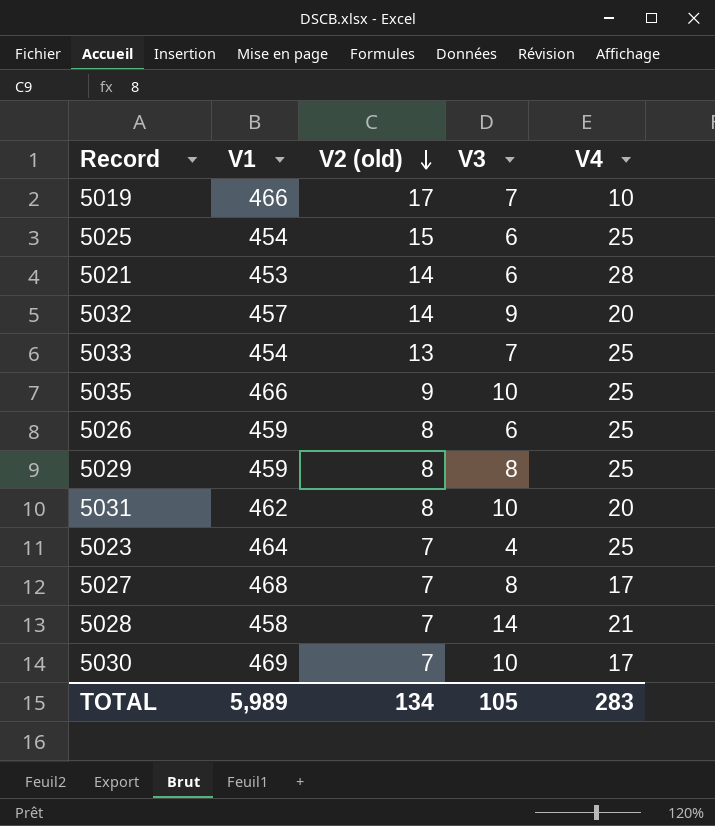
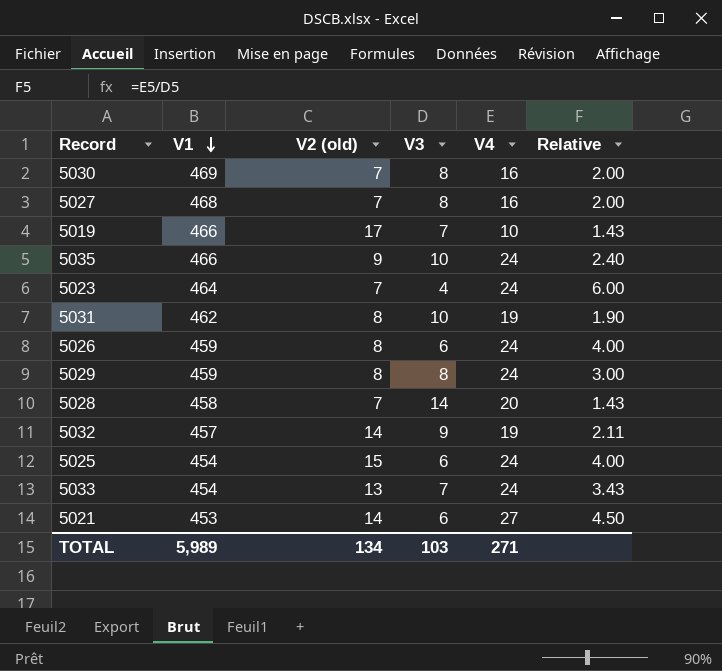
row order: V2 (old) descending -> V1 descending
column Relative | formula: none -> [V4] / [V3]
5030 | V3: 10 -> 8
5030 | V4: 17 -> 16
5027 | V4: 17 -> 16
5035 | V4: 25 -> 24
5023 | V4: 25 -> 24
5031 | V4: 20 -> 19
5026 | V4: 25 -> 24
5029 | V4: 25 -> 24
5028 | V4: 21 -> 20
5032 | V4: 20 -> 19
5025 | V4: 25 -> 24
5033 | V4: 25 -> 24
5021 | V4: 28 -> 27
TOTAL | V3: 105 -> 103
TOTAL | V4: 283 -> 271

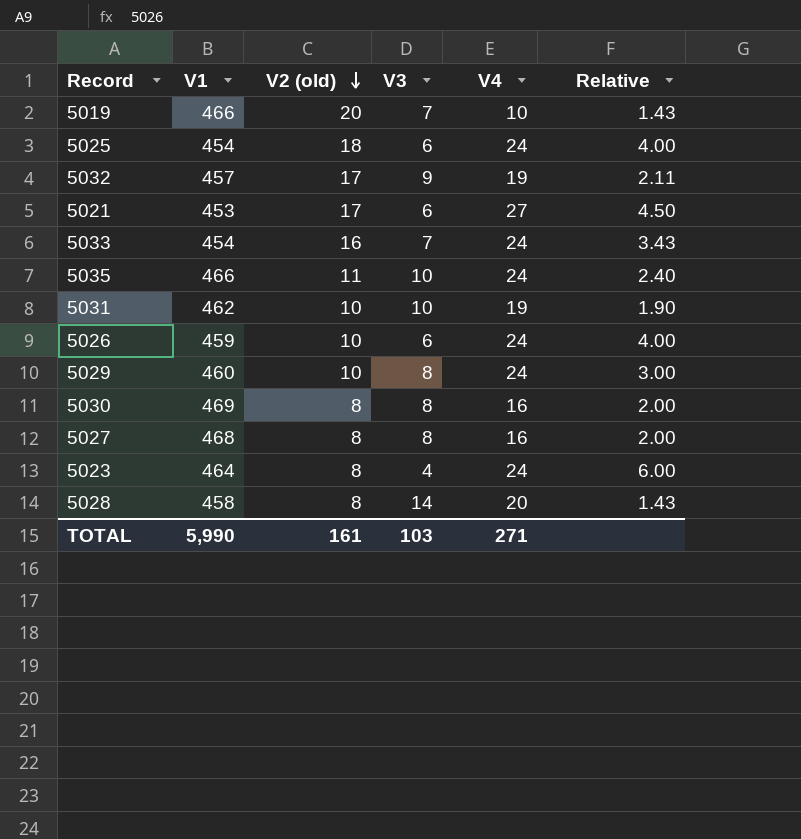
row order: V1 descending -> V2 (old) descending
5019 | V2 (old): 17 -> 20
5025 | V2 (old): 15 -> 18
5032 | V2 (old): 14 -> 17
5021 | V2 (old): 14 -> 17
5033 | V2 (old): 13 -> 16
5035 | V2 (old): 9 -> 11
5031 | V2 (old): 8 -> 10
5026 | V2 (old): 8 -> 10
5029 | V1: 459 -> 460
5029 | V2 (old): 8 -> 10
5030 | V2 (old): 7 -> 8
5027 | V2 (old): 7 -> 8
5023 | V2 (old): 7 -> 8
5028 | V2 (old): 7 -> 8
TOTAL | V1: 5,989 -> 5,990
TOTAL | V2 (old): 134 -> 161

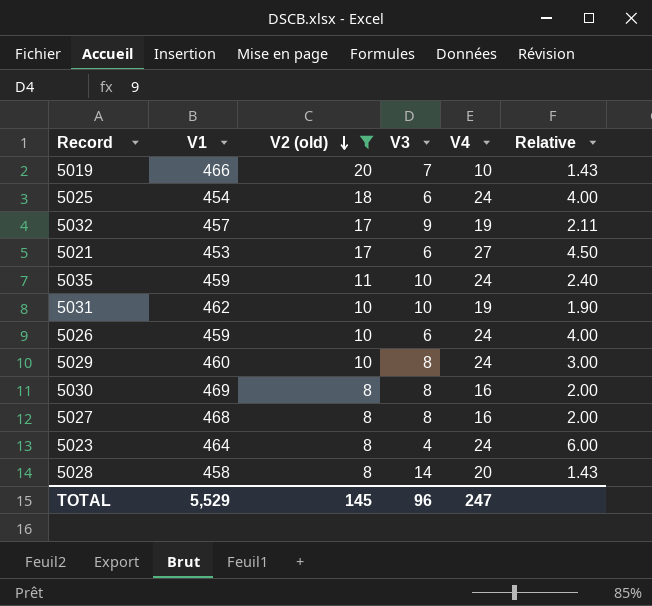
filter: none -> V2 (old) != 16
5035 | V1: 466 -> 459
TOTAL | V1: 5,990 -> 5,529
TOTAL | V2 (old): 161 -> 145
TOTAL | V3: 103 -> 96
TOTAL | V4: 271 -> 247

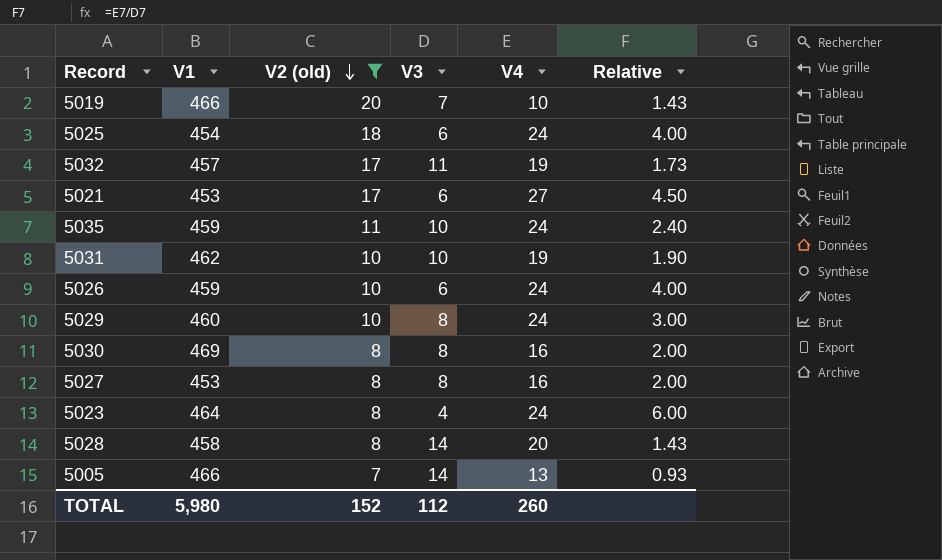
5032 | V3: 9 -> 11
5032 | Relative: 2.11 -> 1.73
5027 | V1: 468 -> 453
row 5005: none -> 466 | 7 | 14 | 13 | 0.93
TOTAL | V1: 5,529 -> 5,980
TOTAL | V2 (old): 145 -> 152
TOTAL | V3: 96 -> 112
TOTAL | V4: 247 -> 260

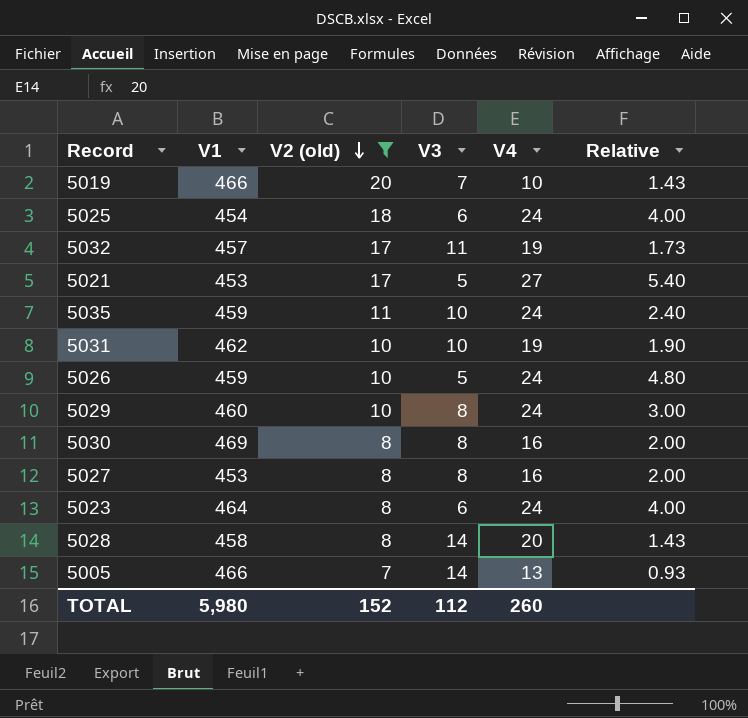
5021 | V3: 6 -> 5
5021 | Relative: 4.50 -> 5.40
5026 | V3: 6 -> 5
5026 | Relative: 4.00 -> 4.80
5023 | V3: 4 -> 6
5023 | Relative: 6.00 -> 4.00

